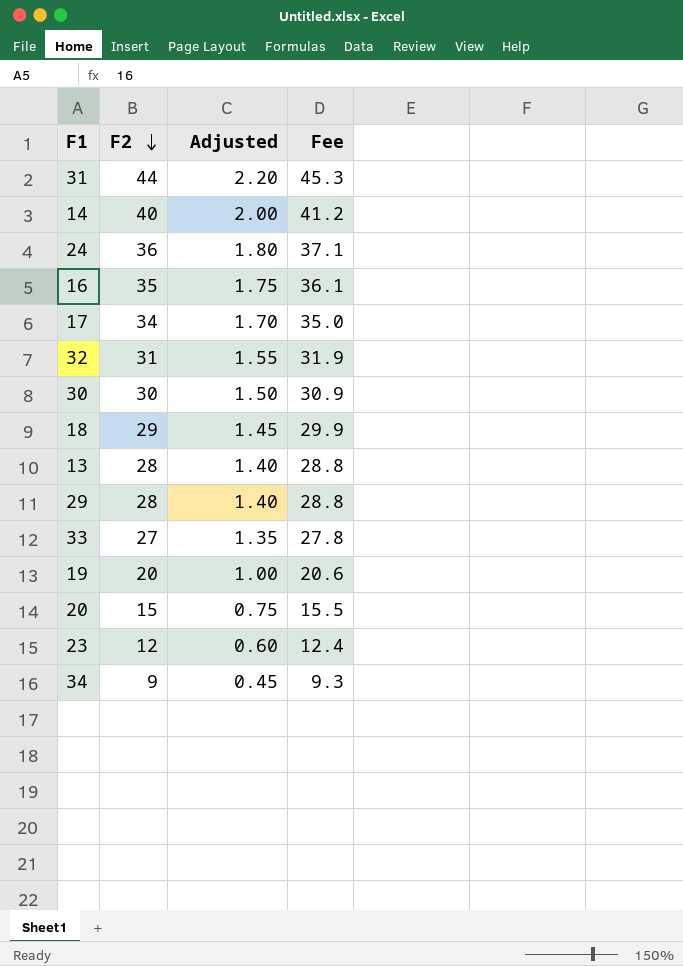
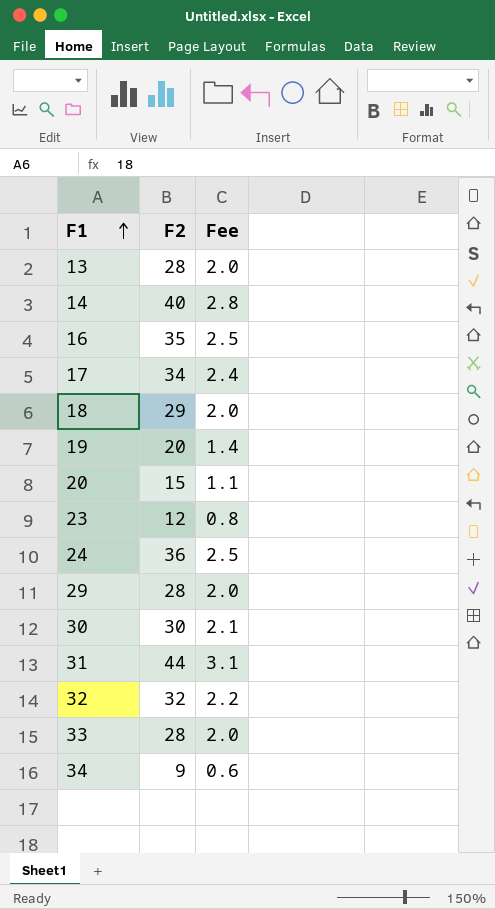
row order: F2 descending -> F1 ascending
column Adjusted | formula: [F2] * 0.05 -> none
column Fee | formula: [F2] * 1.03 -> [F2] * 0.07
32 | F2: 31 -> 32
33 | F2: 27 -> 28

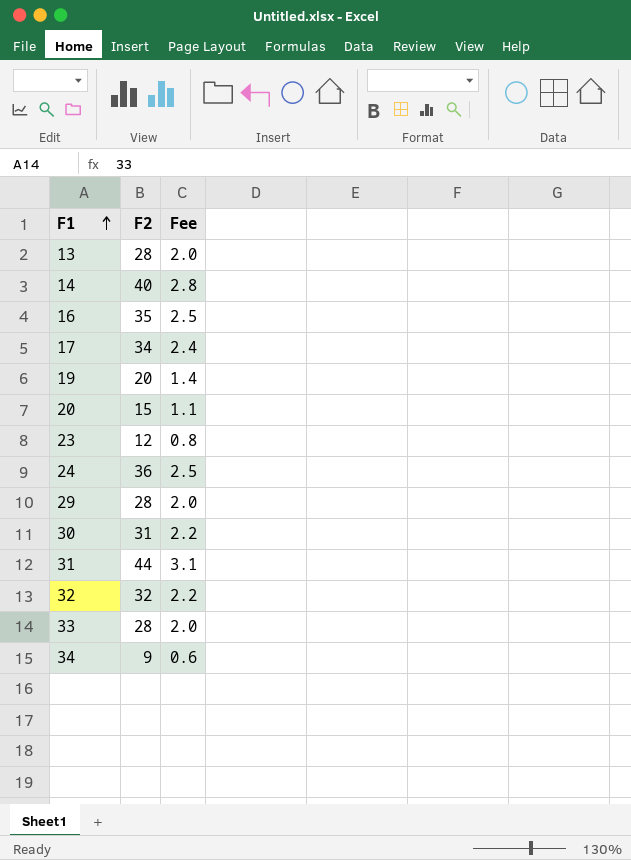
row 18: 29 | 2.0 -> none
30 | F2: 30 -> 31
30 | Fee: 2.1 -> 2.2

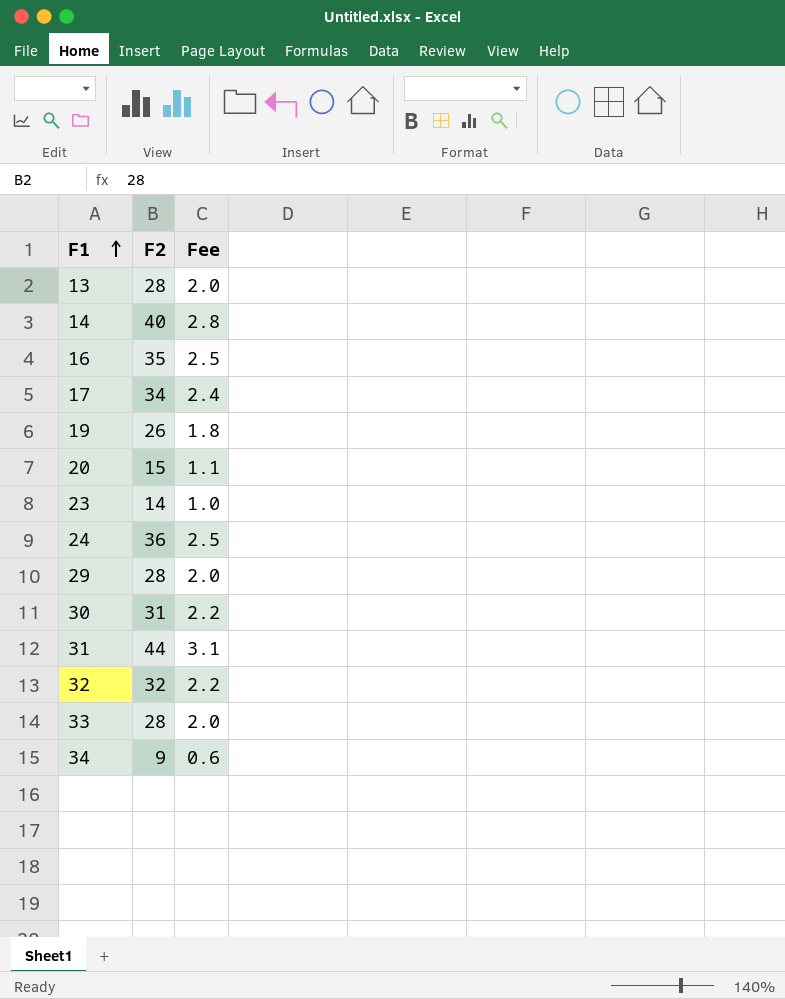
19 | F2: 20 -> 26
19 | Fee: 1.4 -> 1.8
23 | F2: 12 -> 14
23 | Fee: 0.8 -> 1.0

